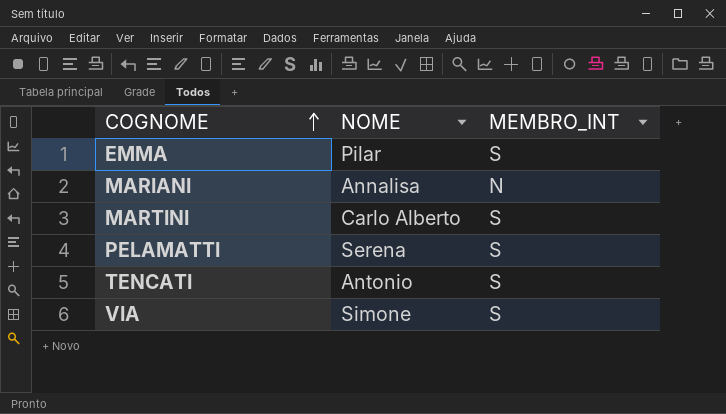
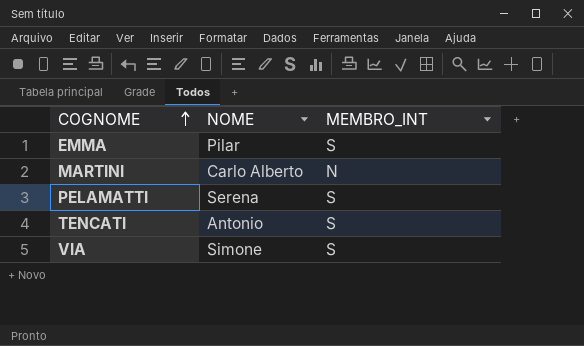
row MARIANI: Annalisa | N -> none
MARTINI | MEMBRO_INT: S -> N

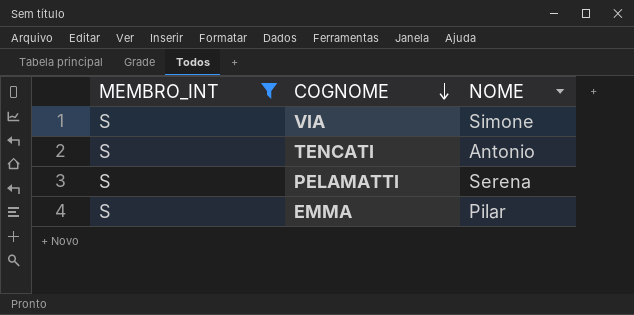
filter: none -> MEMBRO_INT = S
row order: COGNOME ascending -> COGNOME descending
column MEMBRO_INT | position: 3 -> 1

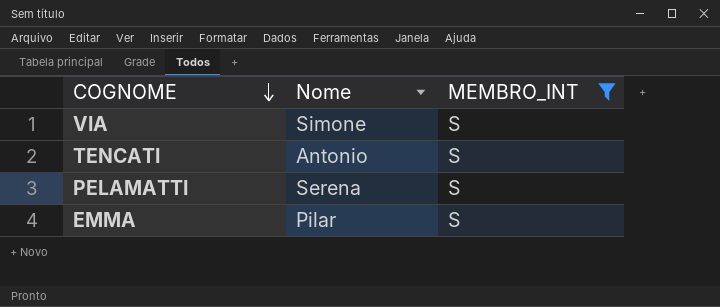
column name: NOME -> Nome
column MEMBRO_INT | position: 1 -> 3

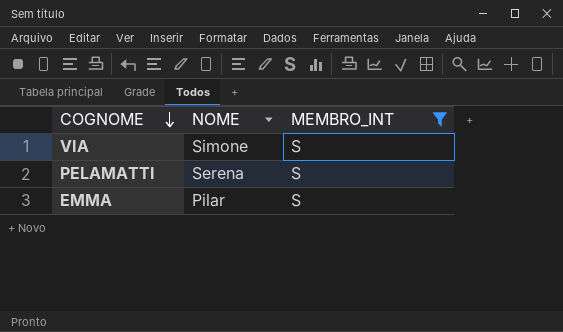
column name: Nome -> NOME
row TENCATI: Antonio | S -> none

